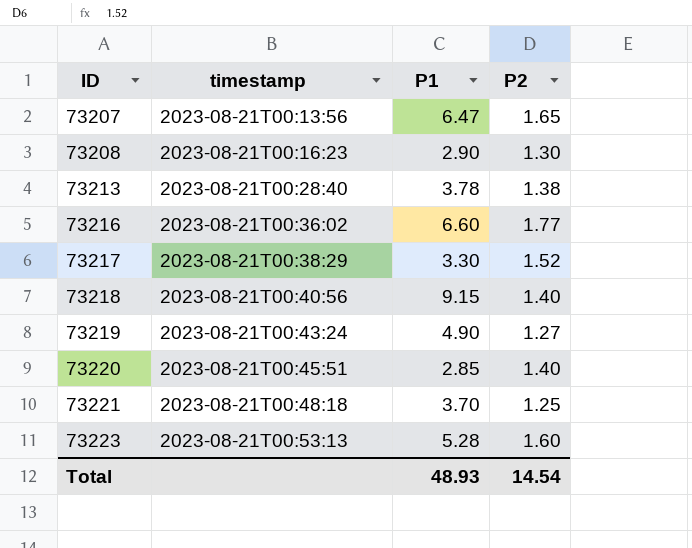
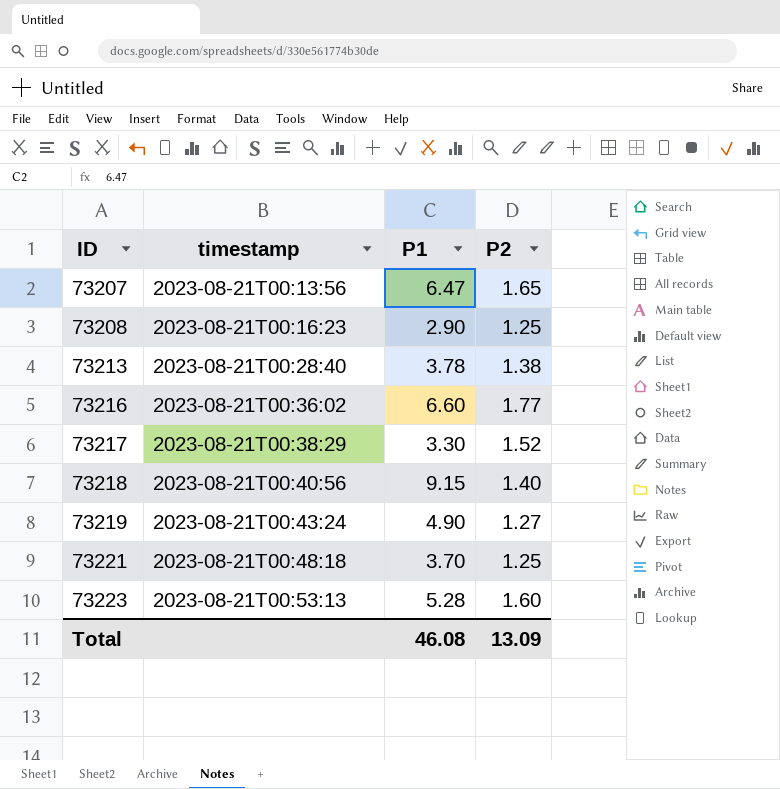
row 73220: 2023-08-21T00:45:51 | 2.85 | 1.40 -> none
73208 | P2: 1.30 -> 1.25
Total | P1: 48.93 -> 46.08
Total | P2: 14.54 -> 13.09

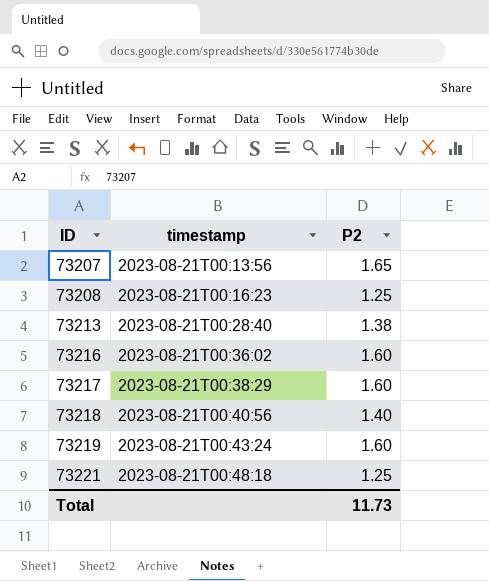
column P1 | position: 3 -> none
row 73223: 2023-08-21T00:53:13 | 5.28 | 1.60 -> none
73216 | P2: 1.77 -> 1.60
73217 | P2: 1.52 -> 1.60
73219 | P2: 1.27 -> 1.60
Total | P2: 13.09 -> 11.73

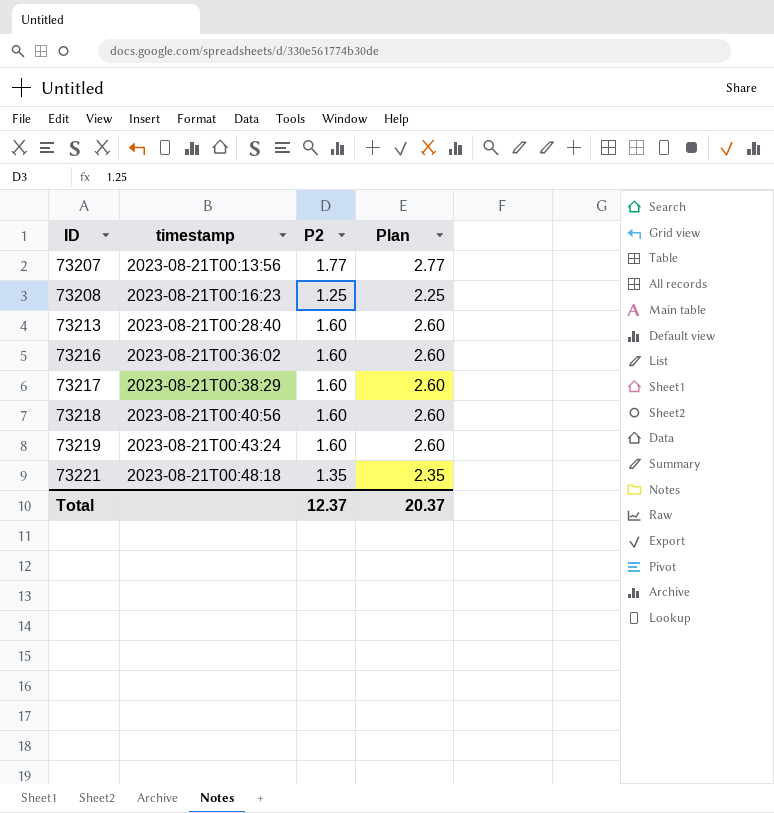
column Plan | formula: none -> [P2] + 1
73207 | P2: 1.65 -> 1.77
73213 | P2: 1.38 -> 1.60
73218 | P2: 1.40 -> 1.60
73221 | P2: 1.25 -> 1.35
Total | P2: 11.73 -> 12.37

